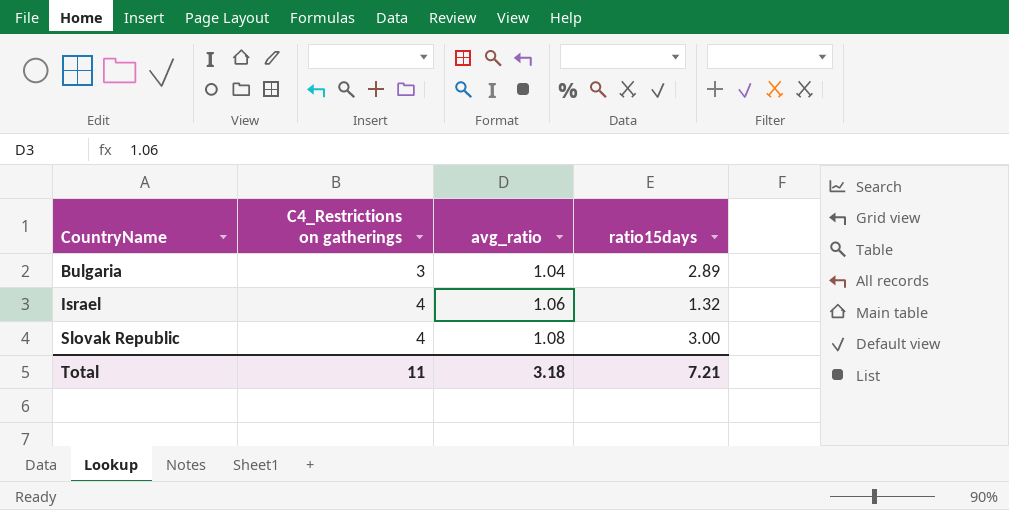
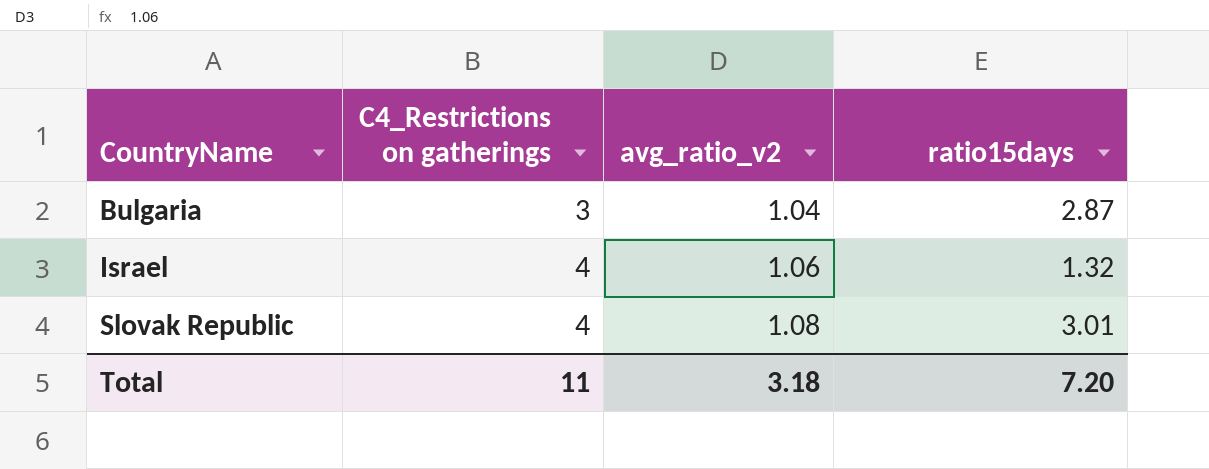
column name: avg_ratio -> avg_ratio_v2
Bulgaria | ratio15days: 2.89 -> 2.87
Slovak Republic | ratio15days: 3.00 -> 3.01
Total | ratio15days: 7.21 -> 7.20

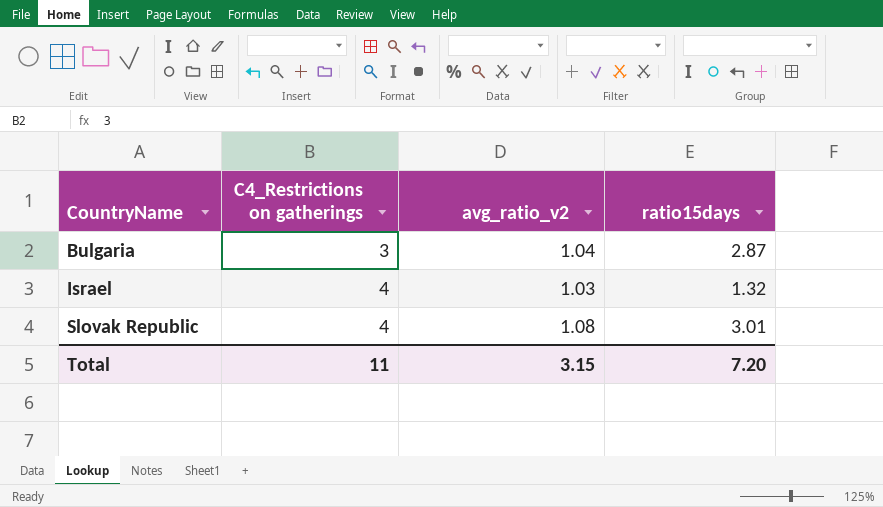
Israel | avg_ratio_v2: 1.06 -> 1.03
Total | avg_ratio_v2: 3.18 -> 3.15

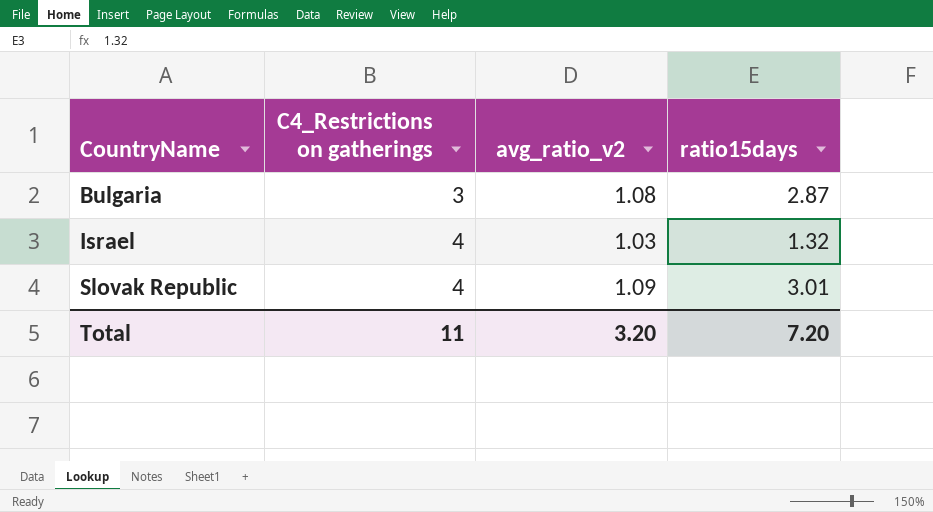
Bulgaria | avg_ratio_v2: 1.04 -> 1.08
Slovak Republic | avg_ratio_v2: 1.08 -> 1.09
Total | avg_ratio_v2: 3.15 -> 3.20

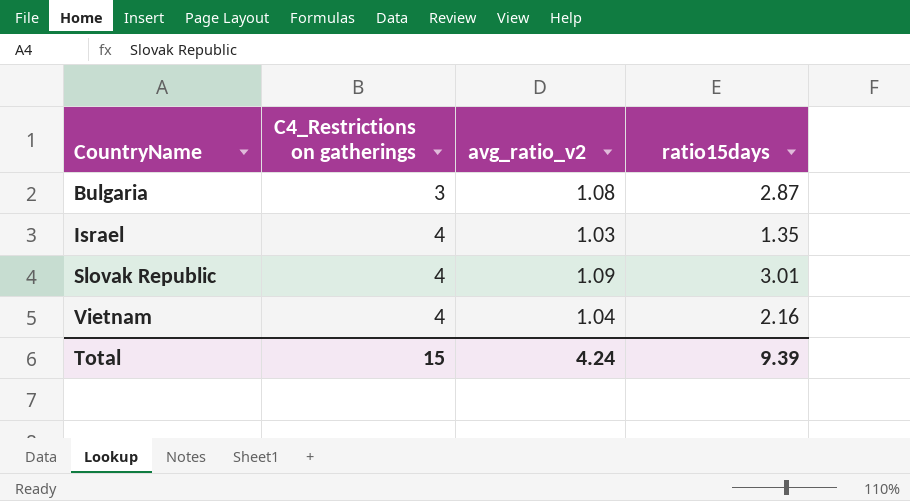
Israel | ratio15days: 1.32 -> 1.35
row Vietnam: none -> 4 | 1.04 | 2.16
Total | C4_Restrictions on gatherings: 11 -> 15
Total | avg_ratio_v2: 3.20 -> 4.24
Total | ratio15days: 7.20 -> 9.39

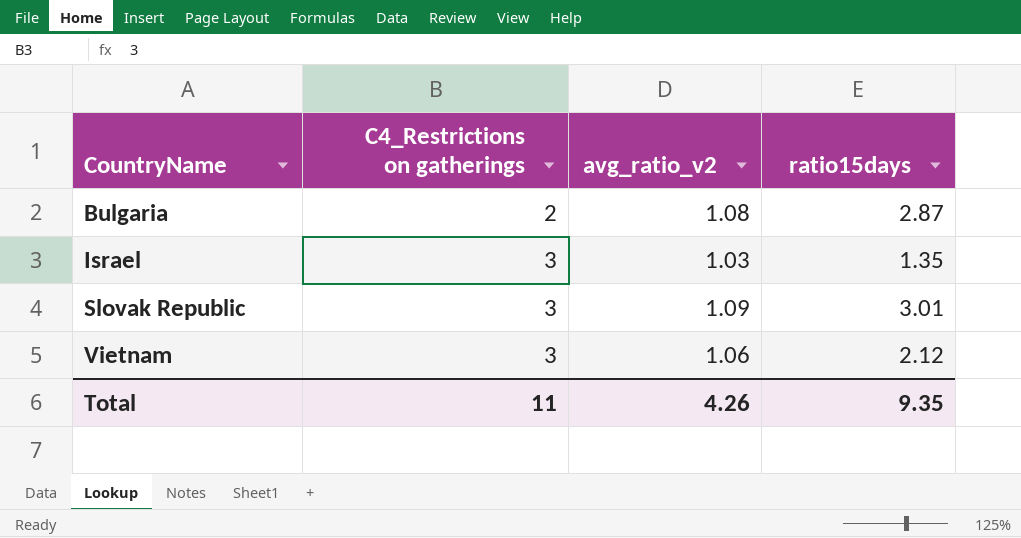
Bulgaria | C4_Restrictions on gatherings: 3 -> 2
Israel | C4_Restrictions on gatherings: 4 -> 3
Slovak Republic | C4_Restrictions on gatherings: 4 -> 3
Vietnam | C4_Restrictions on gatherings: 4 -> 3
Vietnam | avg_ratio_v2: 1.04 -> 1.06
Vietnam | ratio15days: 2.16 -> 2.12
Total | C4_Restrictions on gatherings: 15 -> 11
Total | avg_ratio_v2: 4.24 -> 4.26
Total | ratio15days: 9.39 -> 9.35

